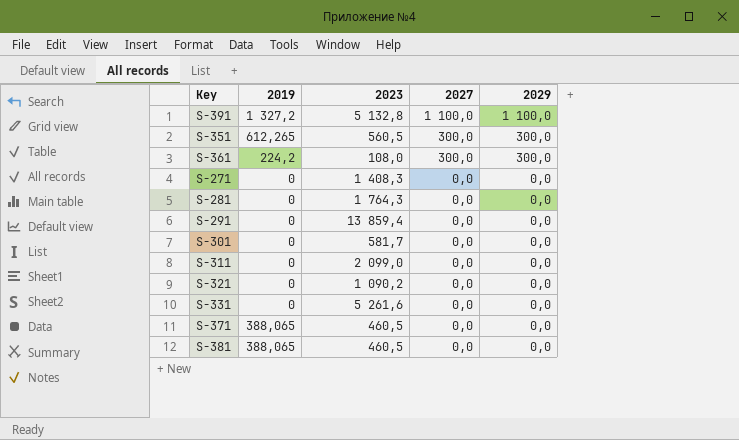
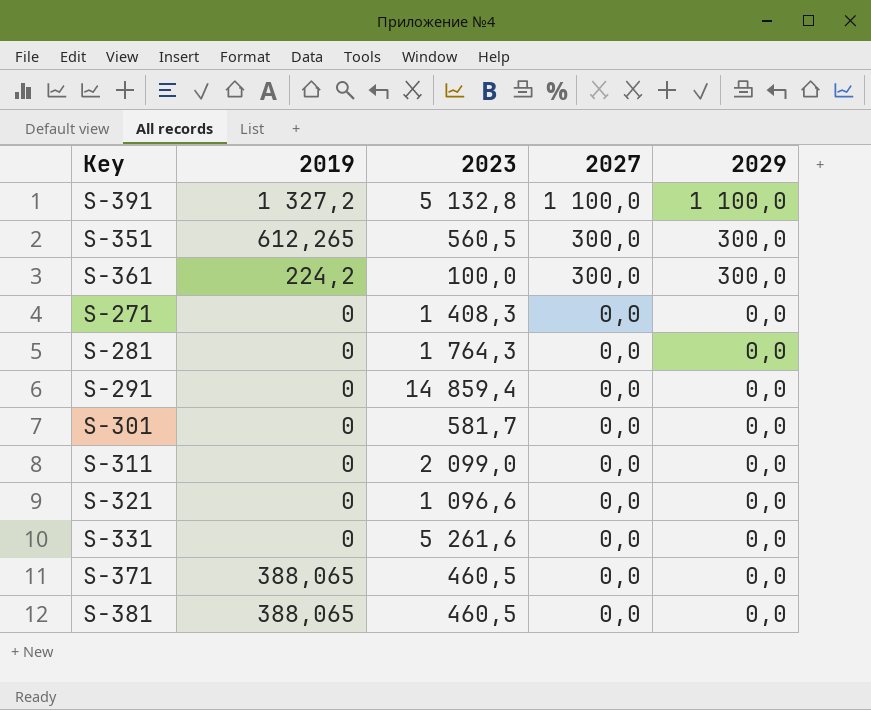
S-361 | 2023: 108,0 -> 100,0
S-291 | 2023: 13 859,4 -> 14 859,4
S-321 | 2023: 1 090,2 -> 1 096,6

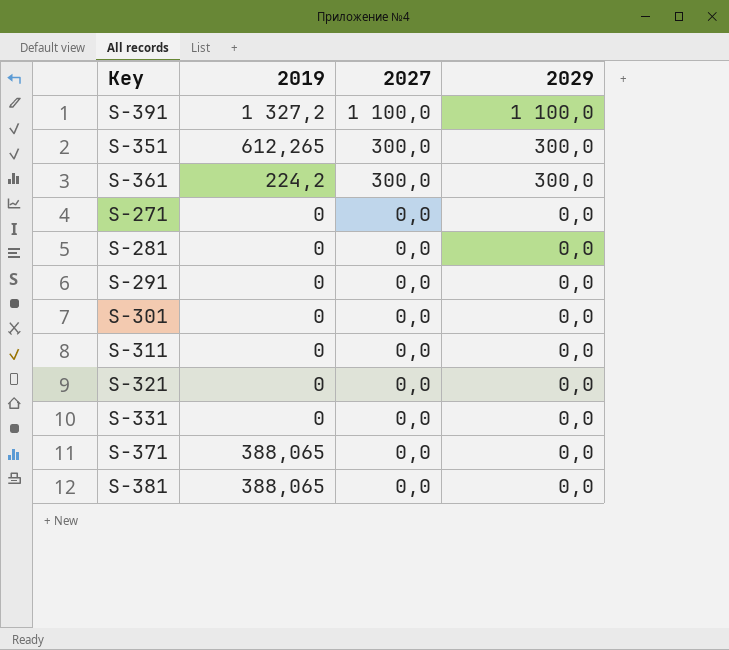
column 2023 | position: 3 -> none

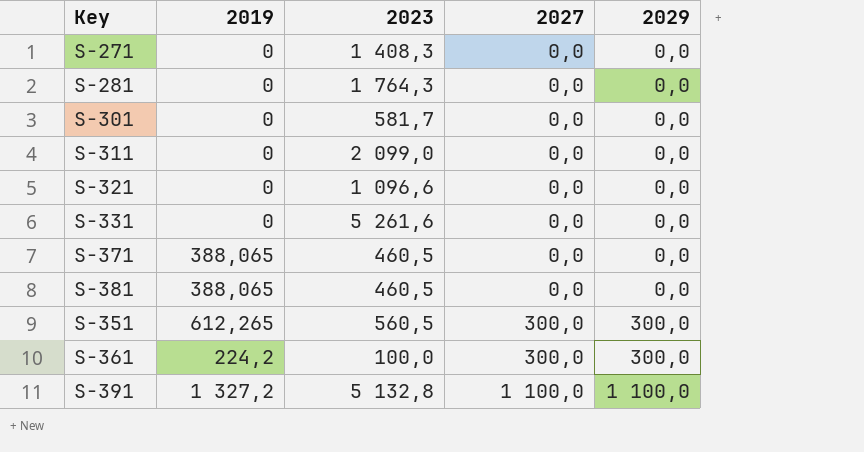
row order: 2027 descending -> 2027 ascending
column 2023 | position: none -> 3
row S-291: 0 | 0,0 | 0,0 -> none

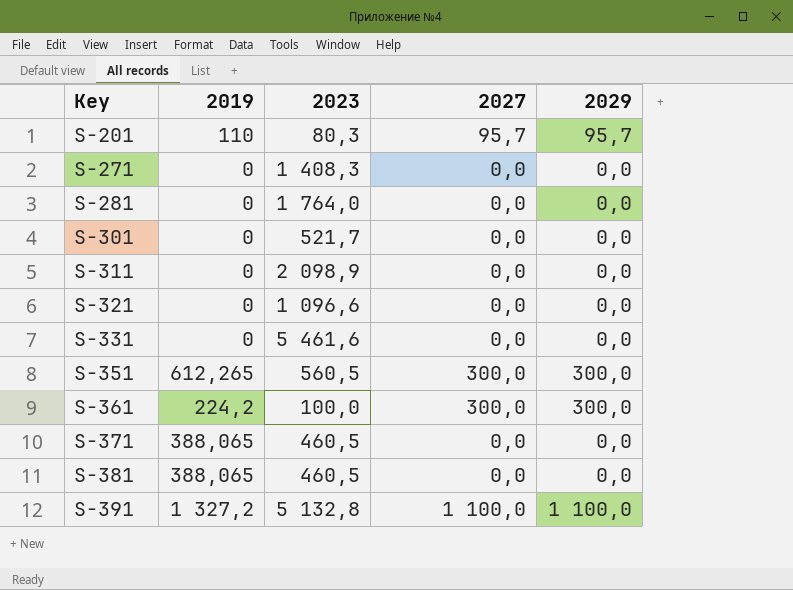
row order: 2027 ascending -> Key ascending
row S-201: none -> 110 | 80,3 | 95,7 | 95,7
S-281 | 2023: 1 764,3 -> 1 764,0
S-301 | 2023: 581,7 -> 521,7
S-311 | 2023: 2 099,0 -> 2 098,9
S-331 | 2023: 5 261,6 -> 5 461,6

